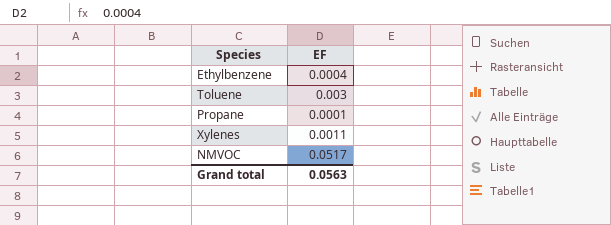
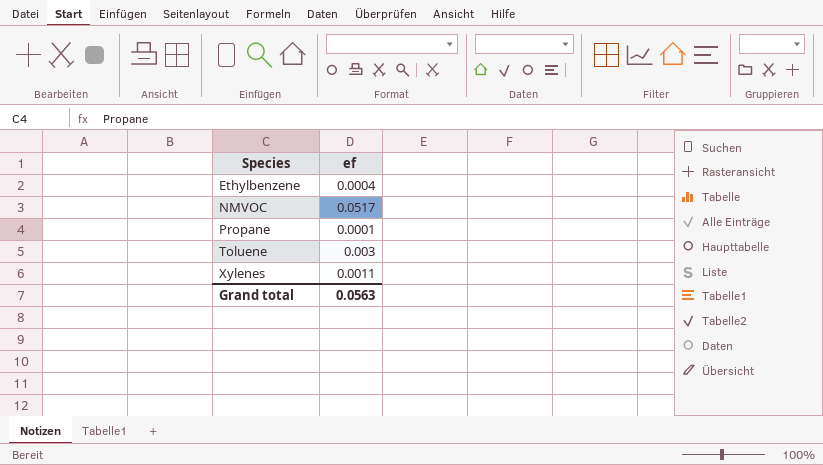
row order: none -> Species ascending
column name: EF -> ef

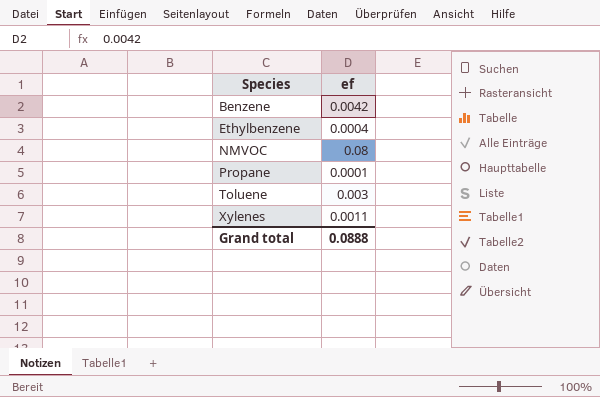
row Benzene: none -> 0.0042
NMVOC | ef: 0.0517 -> 0.08
Grand total | ef: 0.0563 -> 0.0888

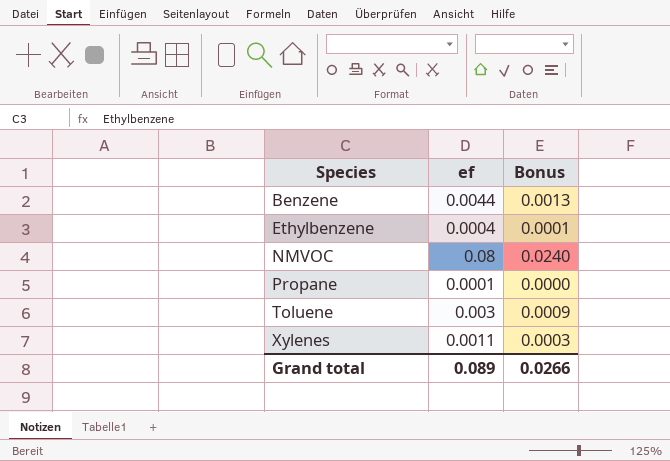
column Bonus | formula: none -> [ef] * 0.3
Benzene | ef: 0.0042 -> 0.0044
Grand total | ef: 0.0888 -> 0.089

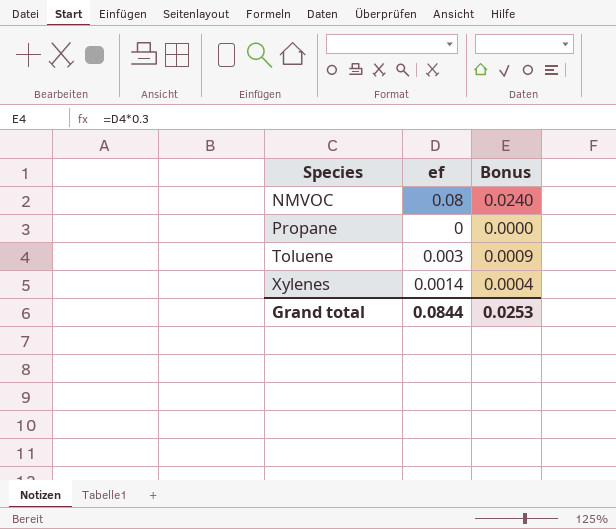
row Benzene: 0.0044 | 0.0013 -> none
row Ethylbenzene: 0.0004 | 0.0001 -> none
Propane | ef: 0.0001 -> 0
Xylenes | ef: 0.0011 -> 0.0014
Xylenes | Bonus: 0.0003 -> 0.0004
Grand total | ef: 0.089 -> 0.0844
Grand total | Bonus: 0.0266 -> 0.0253

